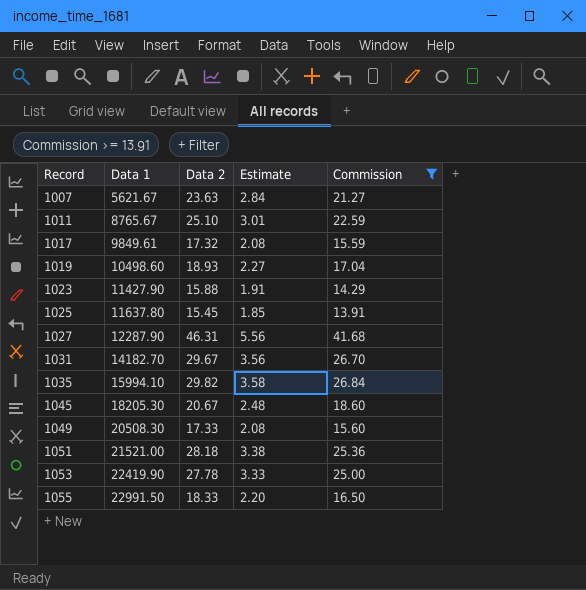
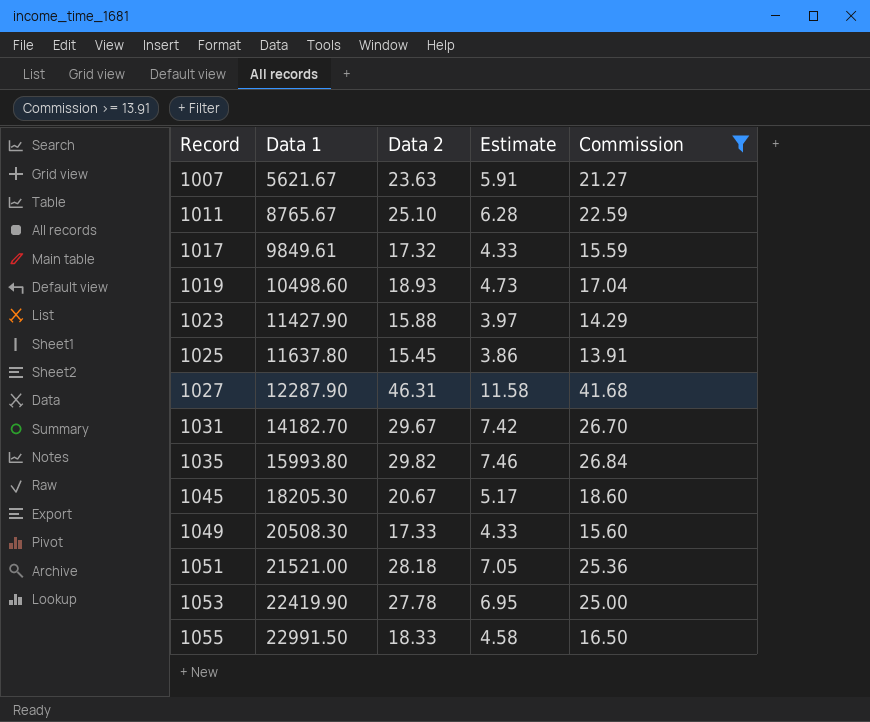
column Estimate | formula: [Data 2] * 0.12 -> [Data 2] * 0.25
1035 | Data 1: 15994.10 -> 15993.80

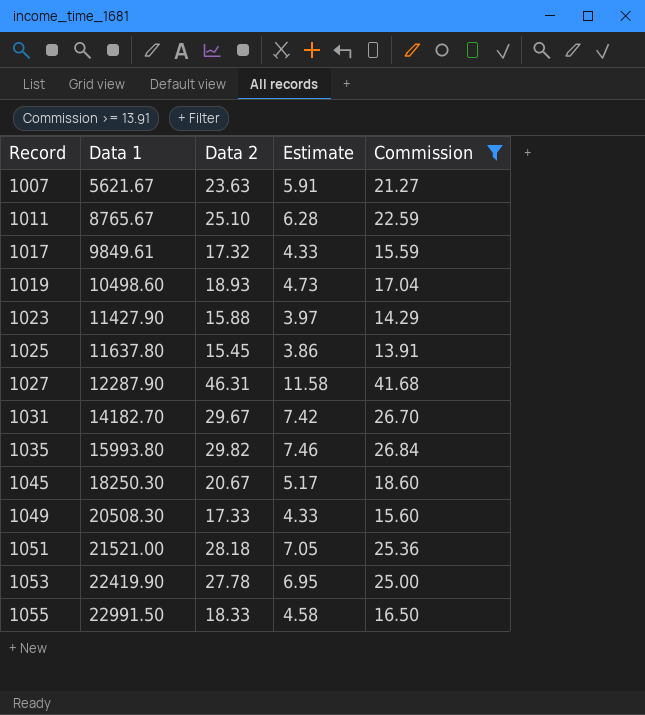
1045 | Data 1: 18205.30 -> 18250.30

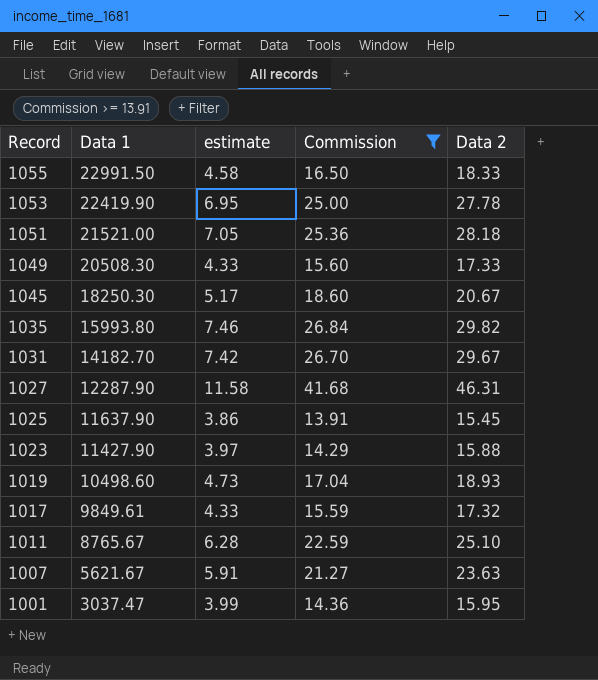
row order: Record ascending -> Record descending
column name: Estimate -> estimate
column Data 2 | position: 3 -> 5
1025 | Data 1: 11637.80 -> 11637.90
row 1001: none -> 3037.47 | 3.99 | 14.36 | 15.95

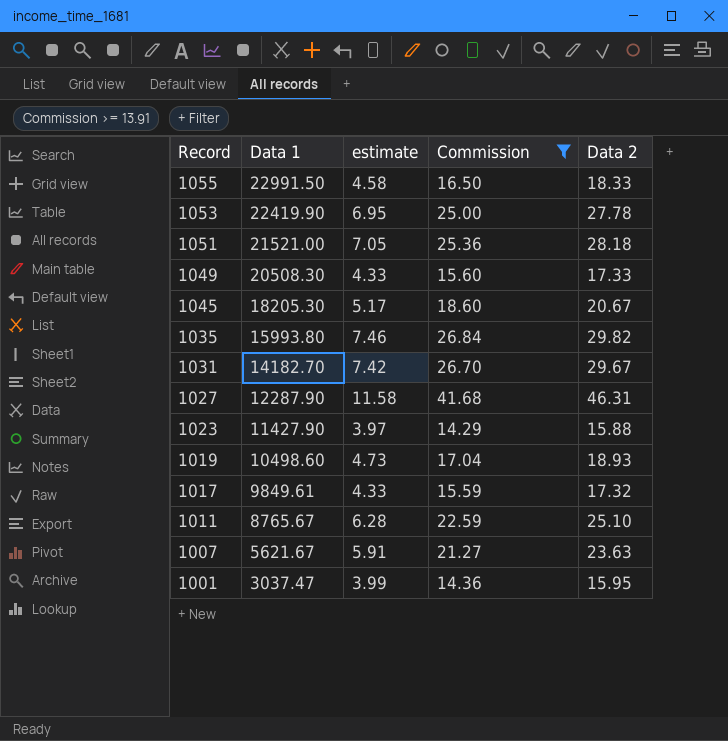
row 1025: 11637.90 | 3.86 | 13.91 | 15.45 -> none
1045 | Data 1: 18250.30 -> 18205.30

